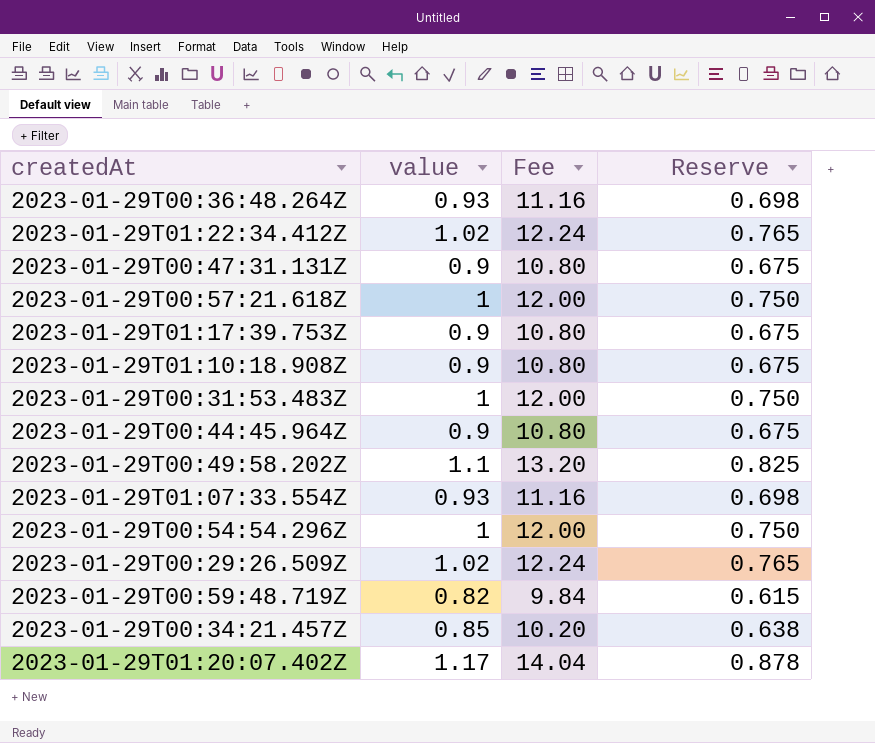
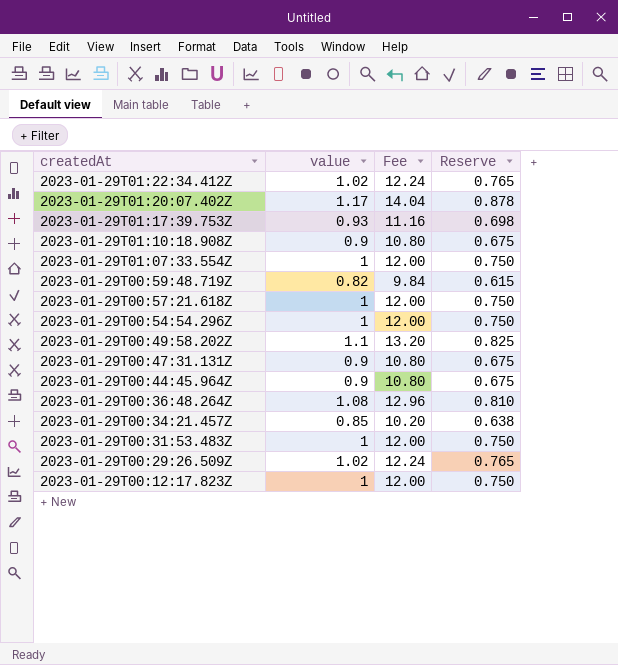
row order: none -> createdAt descending
2023-01-29T01:17:39.753Z | value: 0.9 -> 0.93
2023-01-29T01:17:39.753Z | Fee: 10.80 -> 11.16
2023-01-29T01:17:39.753Z | Reserve: 0.675 -> 0.698
2023-01-29T01:07:33.554Z | value: 0.93 -> 1
2023-01-29T01:07:33.554Z | Fee: 11.16 -> 12.00
2023-01-29T01:07:33.554Z | Reserve: 0.698 -> 0.750
2023-01-29T00:36:48.264Z | value: 0.93 -> 1.08
2023-01-29T00:36:48.264Z | Fee: 11.16 -> 12.96
2023-01-29T00:36:48.264Z | Reserve: 0.698 -> 0.810
row 2023-01-29T00:12:17.823Z: none -> 1 | 12.00 | 0.750

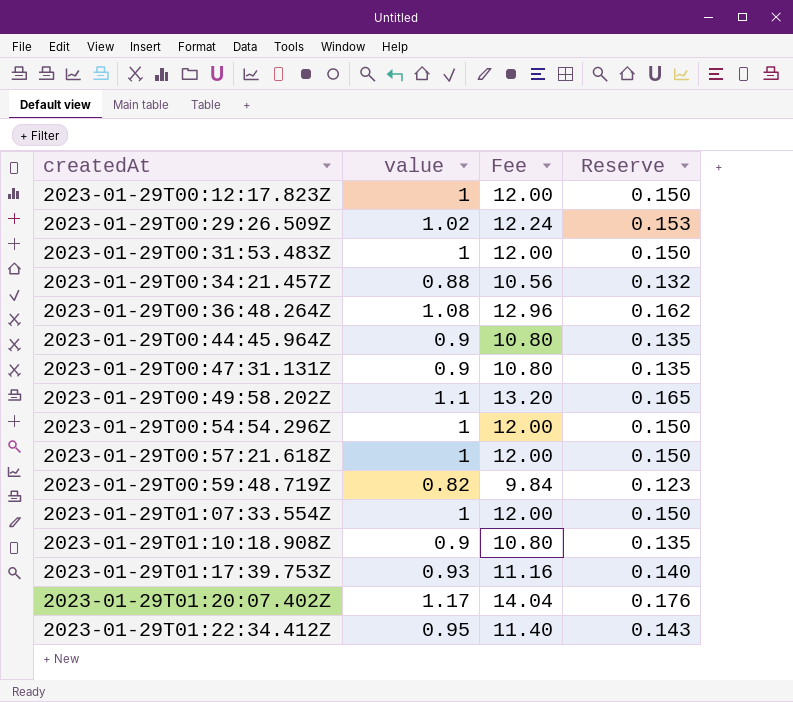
row order: createdAt descending -> createdAt ascending
column Reserve | formula: [value] * 0.75 -> [value] * 0.15
2023-01-29T00:34:21.457Z | value: 0.85 -> 0.88
2023-01-29T00:34:21.457Z | Fee: 10.20 -> 10.56
2023-01-29T01:22:34.412Z | value: 1.02 -> 0.95
2023-01-29T01:22:34.412Z | Fee: 12.24 -> 11.40

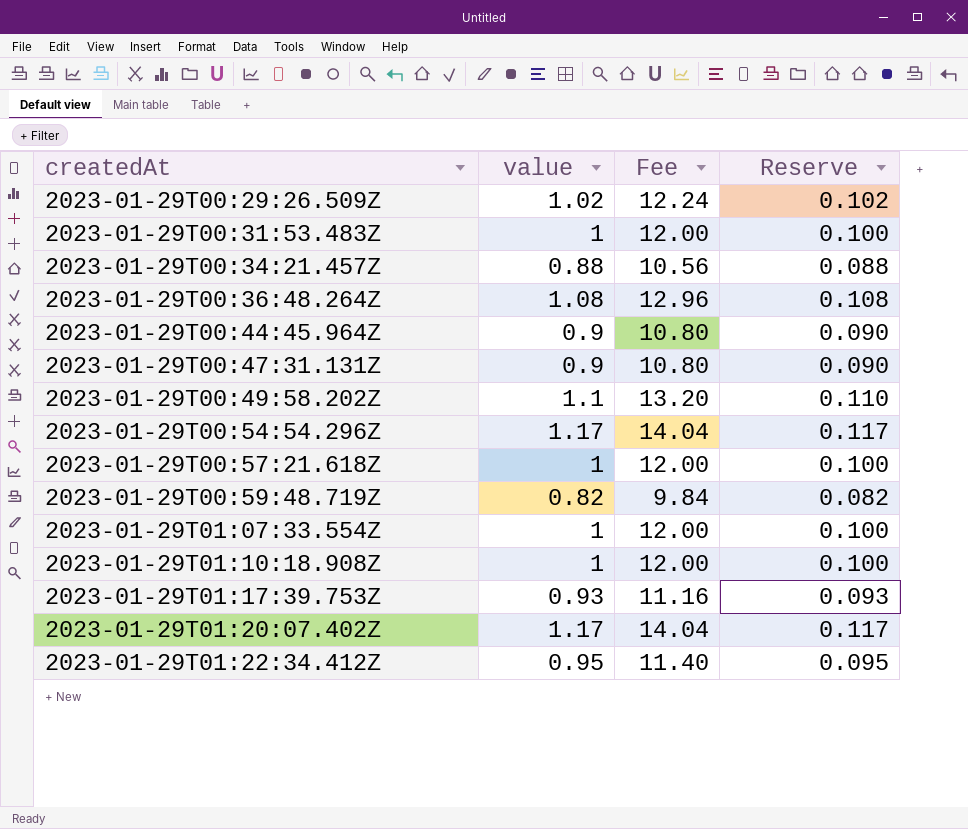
column Reserve | formula: [value] * 0.15 -> [value] * 0.1
row 2023-01-29T00:12:17.823Z: 1 | 12.00 | 0.150 -> none
2023-01-29T00:54:54.296Z | value: 1 -> 1.17
2023-01-29T00:54:54.296Z | Fee: 12.00 -> 14.04
2023-01-29T01:10:18.908Z | value: 0.9 -> 1
2023-01-29T01:10:18.908Z | Fee: 10.80 -> 12.00

